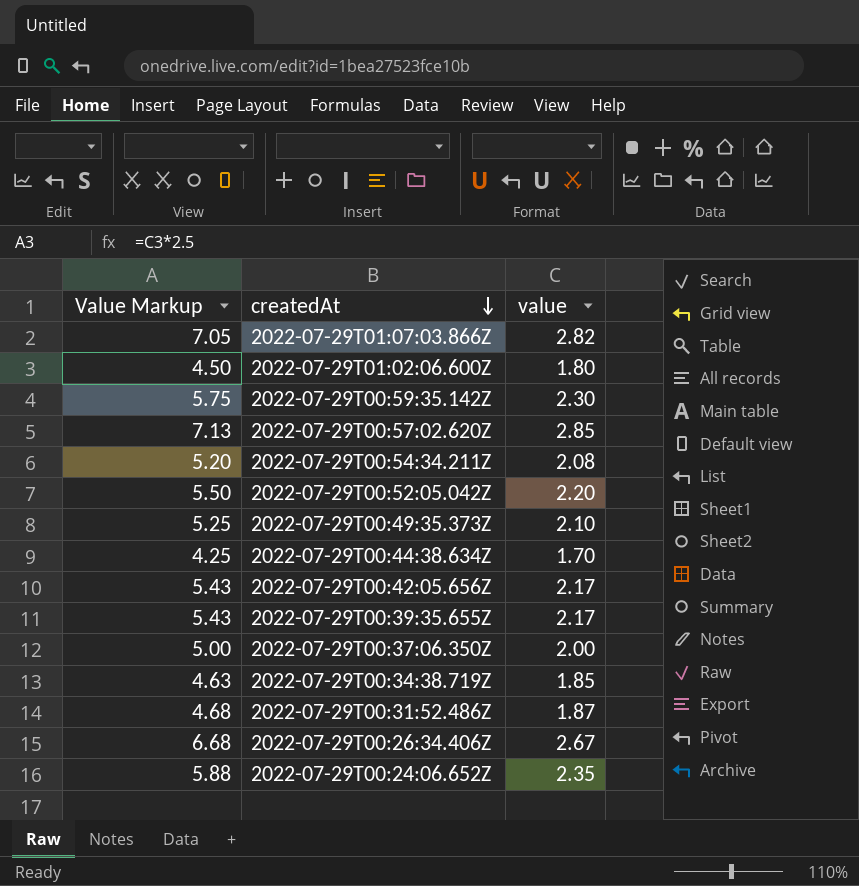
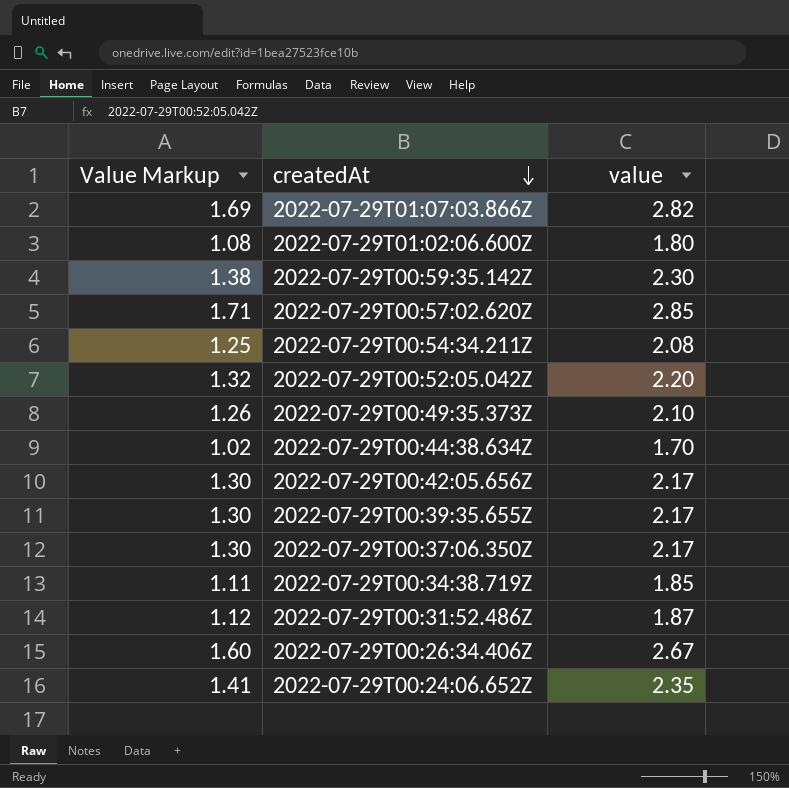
column Value Markup | formula: [value] * 2.5 -> [value] * 0.6
2022-07-29T00:37:06.350Z | value: 2.00 -> 2.17

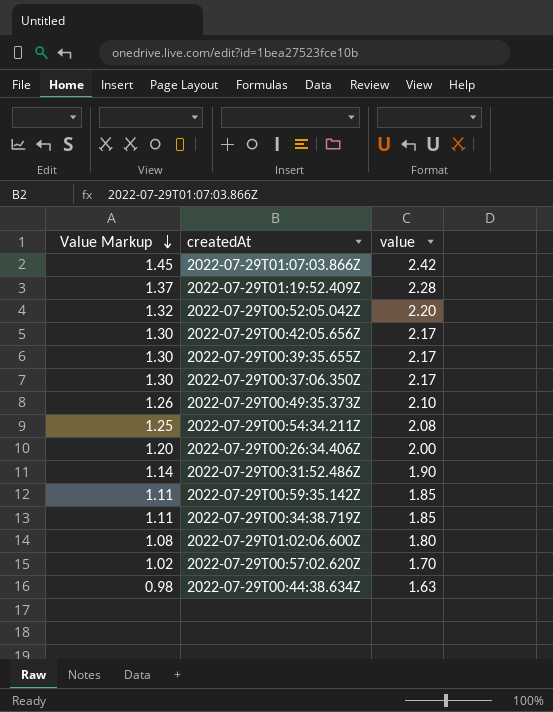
row order: createdAt descending -> Value Markup descending
row 2022-07-29T00:24:06.652Z: 1.41 | 2.35 -> none
2022-07-29T01:07:03.866Z | Value Markup: 1.69 -> 1.45
2022-07-29T01:07:03.866Z | value: 2.82 -> 2.42
row 2022-07-29T01:19:52.409Z: none -> 1.37 | 2.28
2022-07-29T00:26:34.406Z | Value Markup: 1.60 -> 1.20
2022-07-29T00:26:34.406Z | value: 2.67 -> 2.00
2022-07-29T00:31:52.486Z | Value Markup: 1.12 -> 1.14
2022-07-29T00:31:52.486Z | value: 1.87 -> 1.90
2022-07-29T00:59:35.142Z | Value Markup: 1.38 -> 1.11
2022-07-29T00:59:35.142Z | value: 2.30 -> 1.85
2022-07-29T00:57:02.620Z | Value Markup: 1.71 -> 1.02
2022-07-29T00:57:02.620Z | value: 2.85 -> 1.70
2022-07-29T00:44:38.634Z | Value Markup: 1.02 -> 0.98
2022-07-29T00:44:38.634Z | value: 1.70 -> 1.63

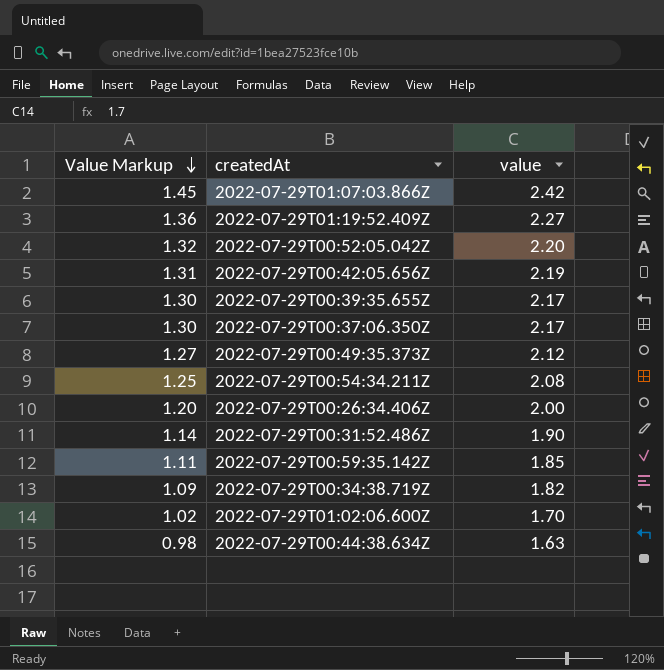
row 2022-07-29T00:57:02.620Z: 1.02 | 1.70 -> none
2022-07-29T01:19:52.409Z | Value Markup: 1.37 -> 1.36
2022-07-29T01:19:52.409Z | value: 2.28 -> 2.27
2022-07-29T00:42:05.656Z | Value Markup: 1.30 -> 1.31
2022-07-29T00:42:05.656Z | value: 2.17 -> 2.19
2022-07-29T00:49:35.373Z | Value Markup: 1.26 -> 1.27
2022-07-29T00:49:35.373Z | value: 2.10 -> 2.12
2022-07-29T00:34:38.719Z | Value Markup: 1.11 -> 1.09
2022-07-29T00:34:38.719Z | value: 1.85 -> 1.82
2022-07-29T01:02:06.600Z | Value Markup: 1.08 -> 1.02
2022-07-29T01:02:06.600Z | value: 1.80 -> 1.70

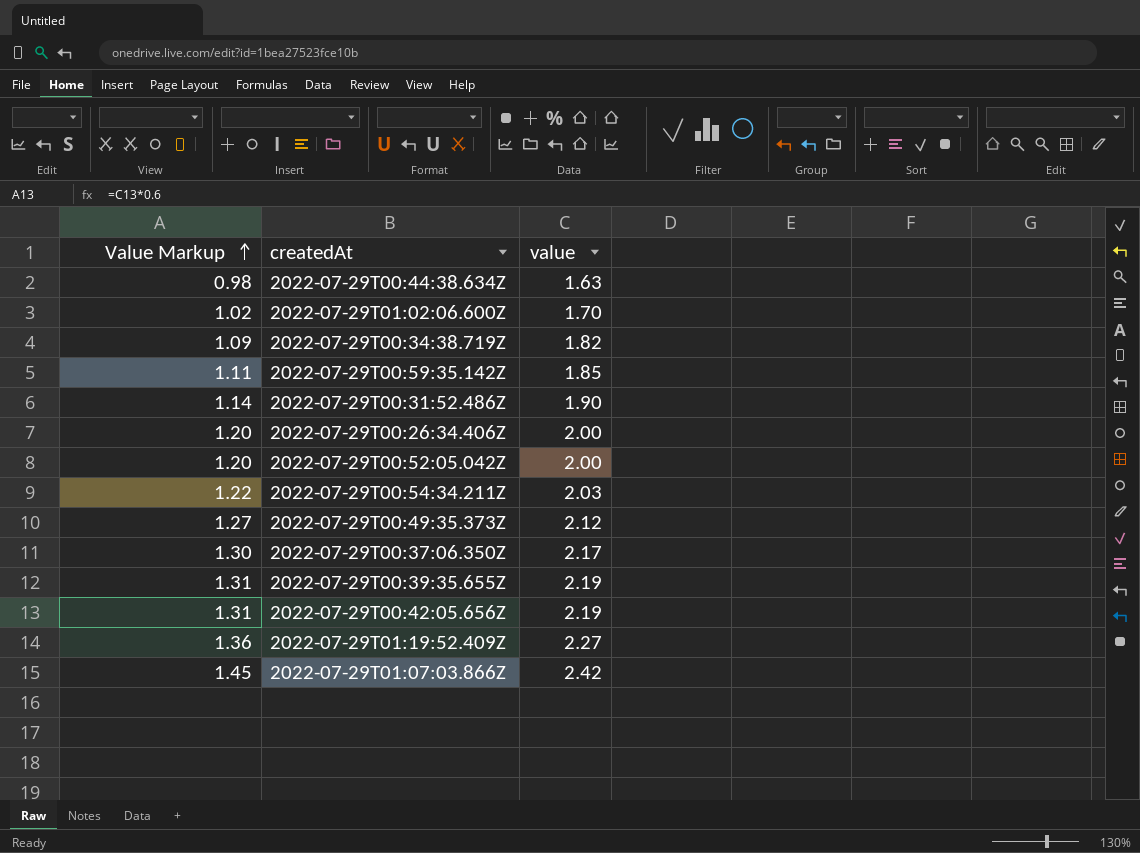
row order: Value Markup descending -> Value Markup ascending
2022-07-29T00:52:05.042Z | Value Markup: 1.32 -> 1.20
2022-07-29T00:52:05.042Z | value: 2.20 -> 2.00
2022-07-29T00:54:34.211Z | Value Markup: 1.25 -> 1.22
2022-07-29T00:54:34.211Z | value: 2.08 -> 2.03
2022-07-29T00:39:35.655Z | Value Markup: 1.30 -> 1.31
2022-07-29T00:39:35.655Z | value: 2.17 -> 2.19

